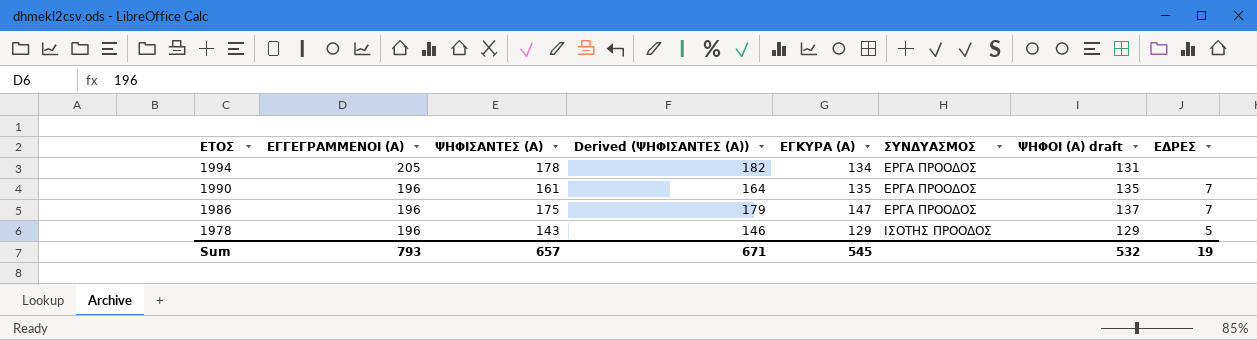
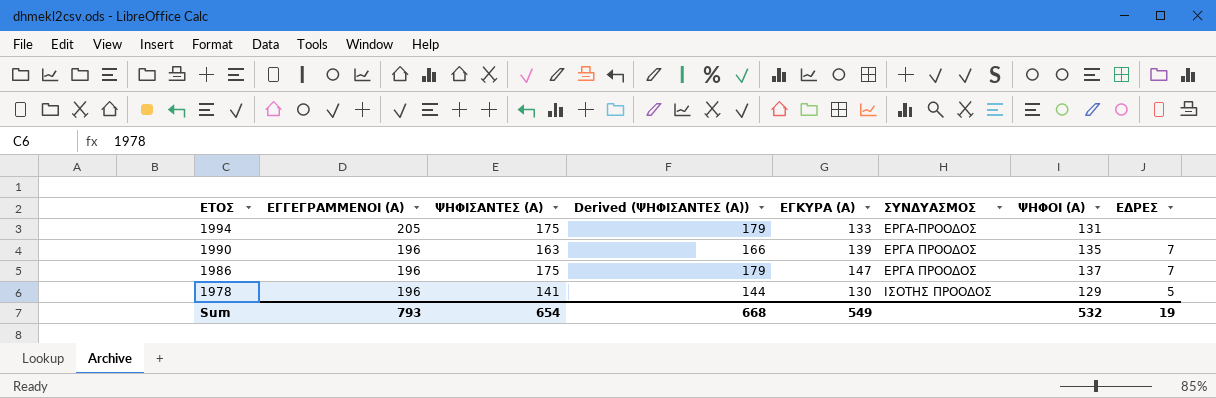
column name: ΨΗΦΟΙ (Α) draft -> ΨΗΦΟΙ (Α)
1994 | ΨΗΦΙΣΑΝΤΕΣ (Α): 178 -> 175
1994 | Derived (ΨΗΦΙΣΑΝΤΕΣ (Α)): 182 -> 179
1994 | ΕΓΚΥΡΑ (Α): 134 -> 133
1994 | ΣΥΝΔΥΑΣΜΟΣ: ΕΡΓΑ ΠΡΟΟΔΟΣ -> ΕΡΓΑ-ΠΡΟΟΔΟΣ
1990 | ΨΗΦΙΣΑΝΤΕΣ (Α): 161 -> 163
1990 | Derived (ΨΗΦΙΣΑΝΤΕΣ (Α)): 164 -> 166
1990 | ΕΓΚΥΡΑ (Α): 135 -> 139
1978 | ΨΗΦΙΣΑΝΤΕΣ (Α): 143 -> 141
1978 | Derived (ΨΗΦΙΣΑΝΤΕΣ (Α)): 146 -> 144
1978 | ΕΓΚΥΡΑ (Α): 129 -> 130
Sum | ΨΗΦΙΣΑΝΤΕΣ (Α): 657 -> 654
Sum | Derived (ΨΗΦΙΣΑΝΤΕΣ (Α)): 671 -> 668
Sum | ΕΓΚΥΡΑ (Α): 545 -> 549

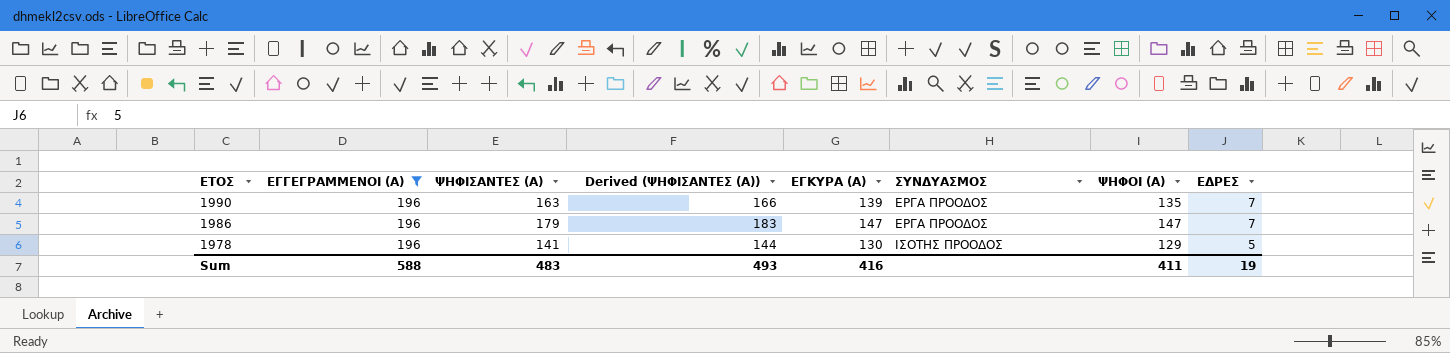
filter: none -> ΕΓΓΕΓΡΑΜΜΕΝΟΙ (Α) = 196
1986 | ΨΗΦΙΣΑΝΤΕΣ (Α): 175 -> 179
1986 | Derived (ΨΗΦΙΣΑΝΤΕΣ (Α)): 179 -> 183
1986 | ΨΗΦΟΙ (Α): 137 -> 147
Sum | ΕΓΓΕΓΡΑΜΜΕΝΟΙ (Α): 793 -> 588
Sum | ΨΗΦΙΣΑΝΤΕΣ (Α): 654 -> 483
Sum | Derived (ΨΗΦΙΣΑΝΤΕΣ (Α)): 668 -> 493
Sum | ΕΓΚΥΡΑ (Α): 549 -> 416
Sum | ΨΗΦΟΙ (Α): 532 -> 411

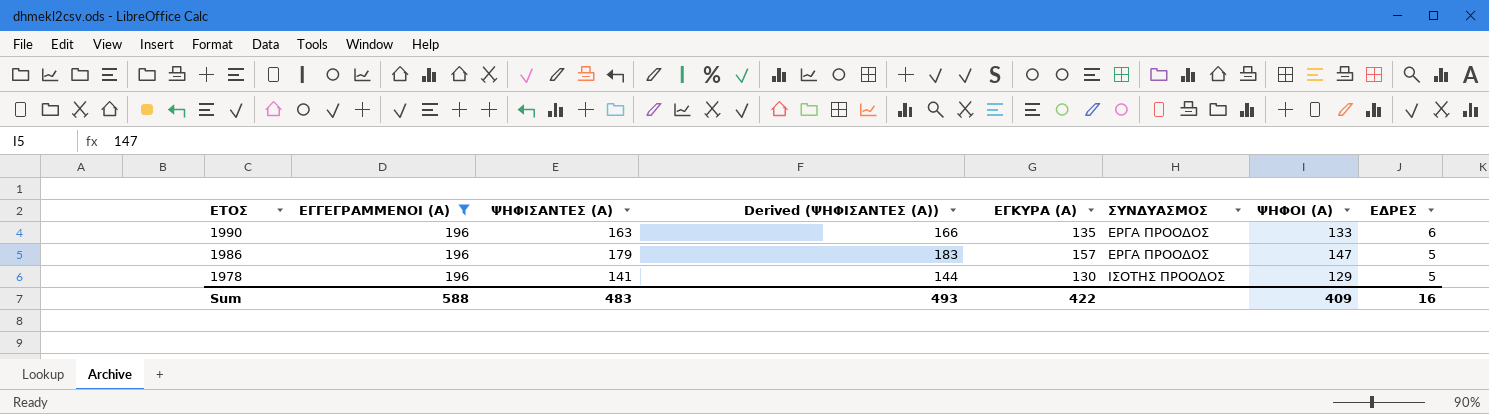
1990 | ΕΓΚΥΡΑ (Α): 139 -> 135
1990 | ΨΗΦΟΙ (Α): 135 -> 133
1990 | ΕΔΡΕΣ: 7 -> 6
1986 | ΕΓΚΥΡΑ (Α): 147 -> 157
1986 | ΕΔΡΕΣ: 7 -> 5
Sum | ΕΓΚΥΡΑ (Α): 416 -> 422
Sum | ΨΗΦΟΙ (Α): 411 -> 409
Sum | ΕΔΡΕΣ: 19 -> 16

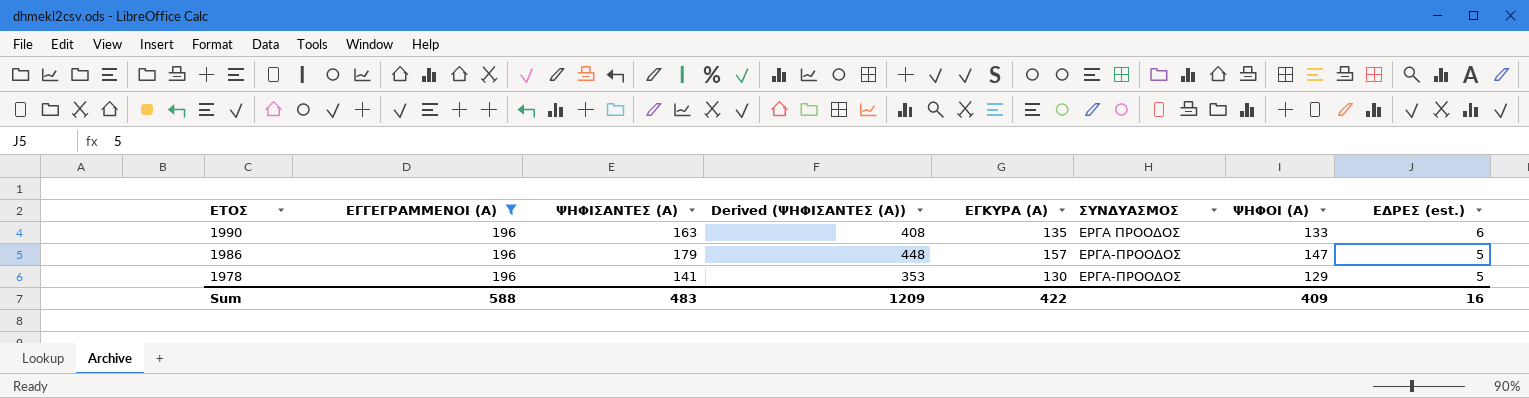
column Derived (ΨΗΦΙΣΑΝΤΕΣ (Α)) | formula: [ΨΗΦΙΣΑΝΤΕΣ (Α)] * 1.02 -> [ΨΗΦΙΣΑΝΤΕΣ (Α)] * 2.5
column name: ΕΔΡΕΣ -> ΕΔΡΕΣ (est.)
1986 | ΣΥΝΔΥΑΣΜΟΣ: ΕΡΓΑ ΠΡΟΟΔΟΣ -> ΕΡΓΑ-ΠΡΟΟΔΟΣ
1978 | ΣΥΝΔΥΑΣΜΟΣ: ΙΣΟΤΗΣ ΠΡΟΟΔΟΣ -> ΕΡΓΑ-ΠΡΟΟΔΟΣ
Sum | Derived (ΨΗΦΙΣΑΝΤΕΣ (Α)): 493 -> 1209

